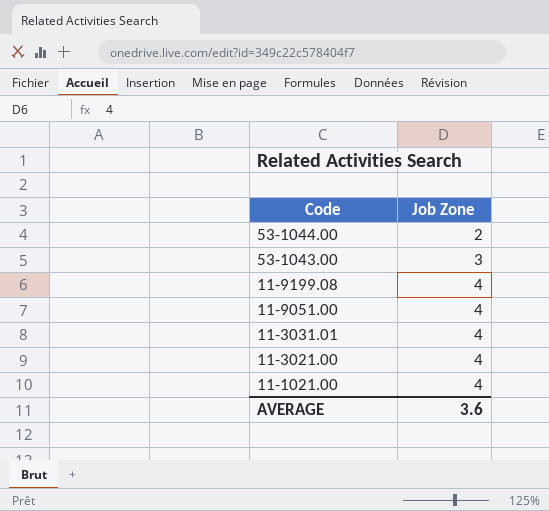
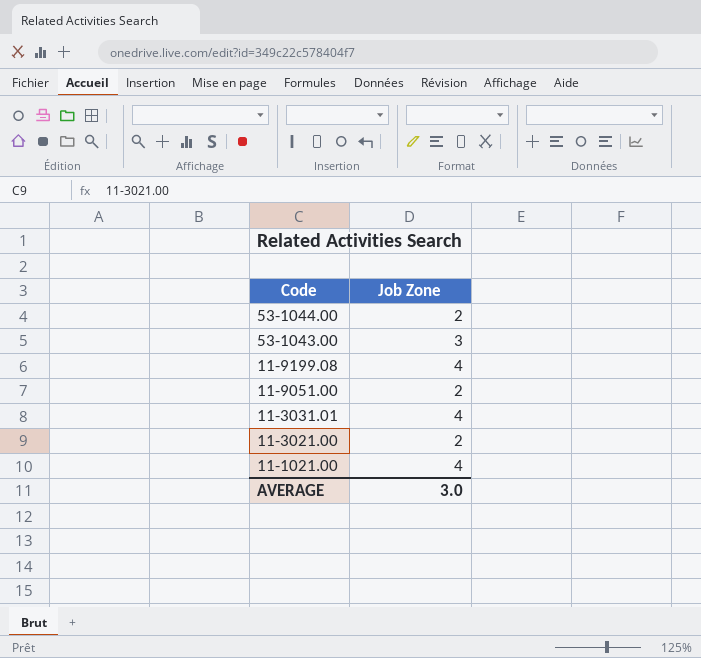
11-9051.00 | Job Zone: 4 -> 2
11-3021.00 | Job Zone: 4 -> 2
AVERAGE | Job Zone: 3.6 -> 3.0

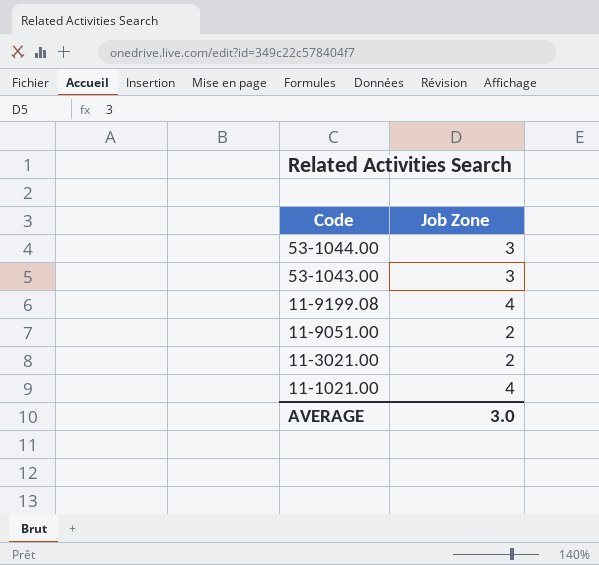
row 11-3031.01: 4 -> none
53-1044.00 | Job Zone: 2 -> 3

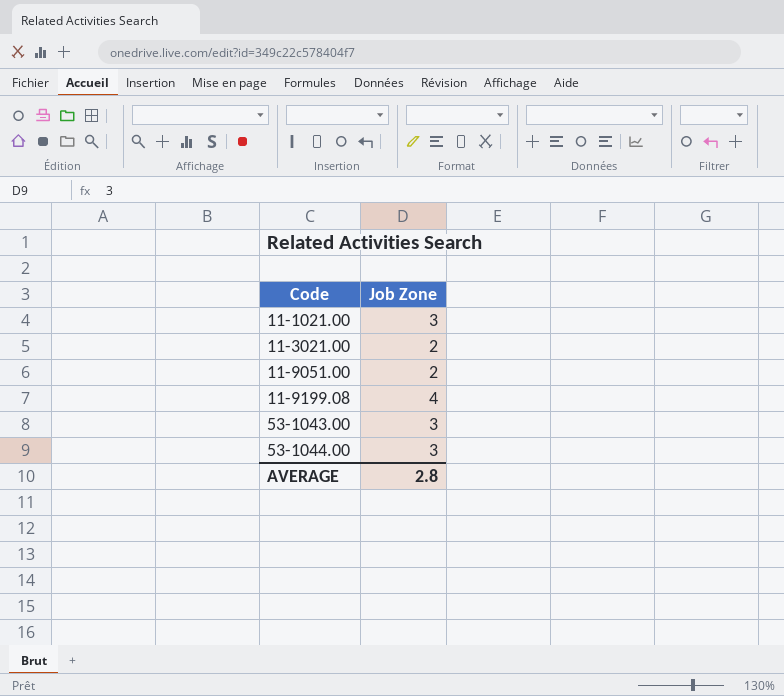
row order: Code descending -> Code ascending
11-1021.00 | Job Zone: 4 -> 3
AVERAGE | Job Zone: 3.0 -> 2.8

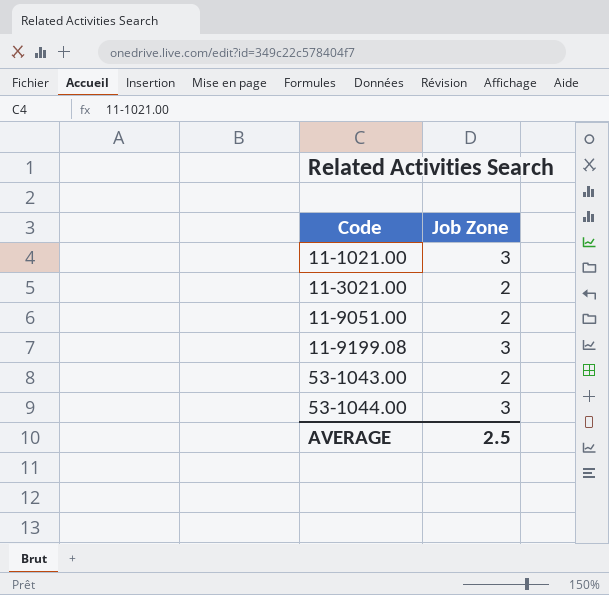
11-9199.08 | Job Zone: 4 -> 3
53-1043.00 | Job Zone: 3 -> 2
AVERAGE | Job Zone: 2.8 -> 2.5

